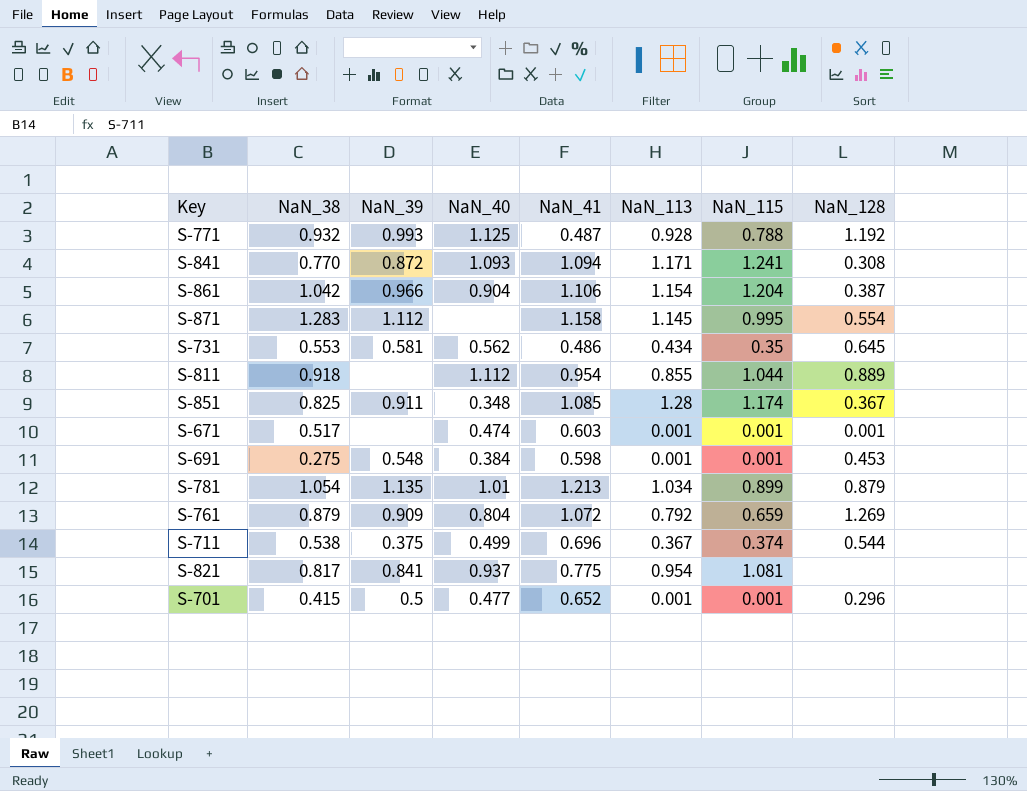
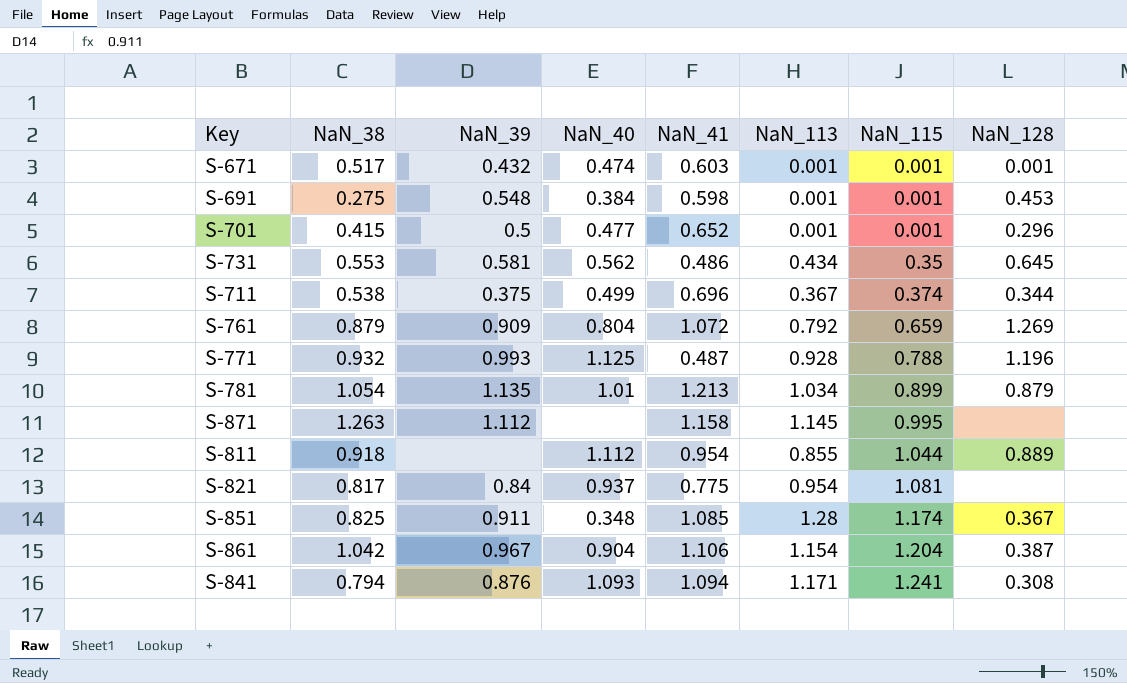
row order: none -> NaN_115 ascending
S-671 | NaN_39: none -> 0.432
S-711 | NaN_128: 0.544 -> 0.344
S-771 | NaN_128: 1.192 -> 1.196
S-871 | NaN_38: 1.283 -> 1.263
S-871 | NaN_128: 0.554 -> none
S-821 | NaN_39: 0.841 -> 0.84
S-861 | NaN_39: 0.966 -> 0.967
S-841 | NaN_38: 0.770 -> 0.794
S-841 | NaN_39: 0.872 -> 0.876

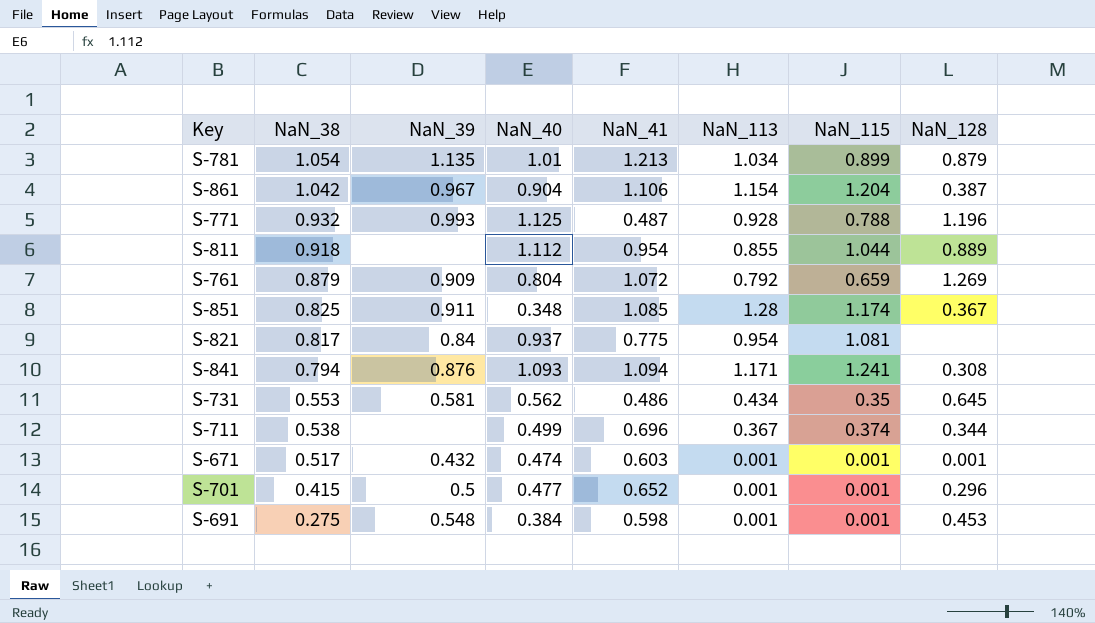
row order: NaN_115 ascending -> NaN_38 descending
row S-871: 1.263 | 1.112 | none | 1.158 | 1.145 | 0.995 | none -> none
S-711 | NaN_39: 0.375 -> none

